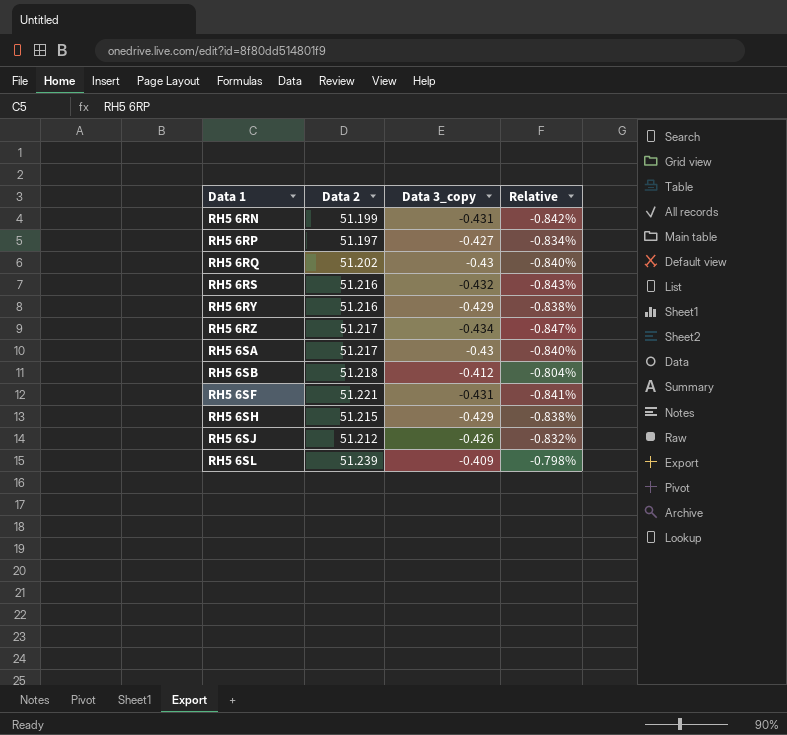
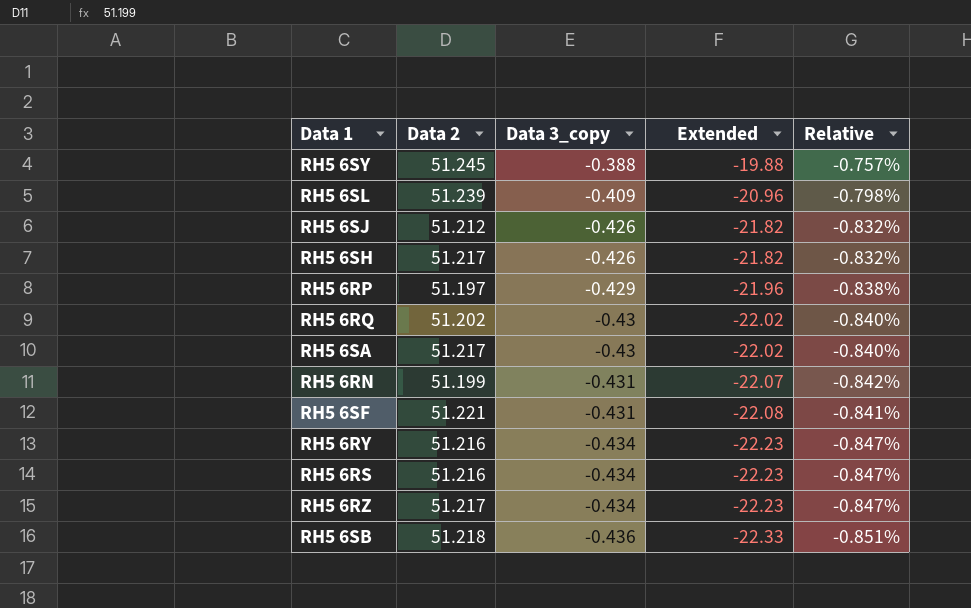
row order: Data 1 ascending -> Data 3_copy descending
column Extended | formula: none -> [Data 2] * [Data 3_copy]
row RH5 6SY: none -> 51.245 | -0.388 | -19.88 | -0.757%
RH5 6SH | Data 2: 51.215 -> 51.217
RH5 6SH | Data 3_copy: -0.429 -> -0.426
RH5 6SH | Relative: -0.838% -> -0.832%
RH5 6RP | Data 3_copy: -0.427 -> -0.429
RH5 6RP | Relative: -0.834% -> -0.838%
RH5 6RY | Data 3_copy: -0.429 -> -0.434
RH5 6RY | Relative: -0.838% -> -0.847%
RH5 6RS | Data 3_copy: -0.432 -> -0.434
RH5 6RS | Relative: -0.843% -> -0.847%
RH5 6SB | Data 3_copy: -0.412 -> -0.436
RH5 6SB | Relative: -0.804% -> -0.851%

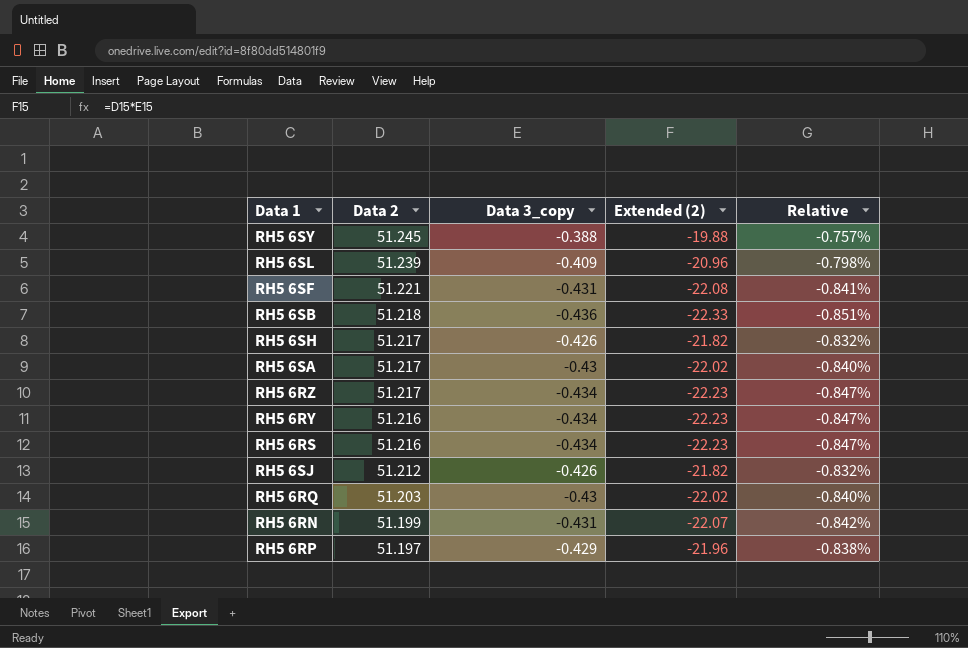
row order: Data 3_copy descending -> Data 2 descending
column name: Extended -> Extended (2)
RH5 6RQ | Data 2: 51.202 -> 51.203

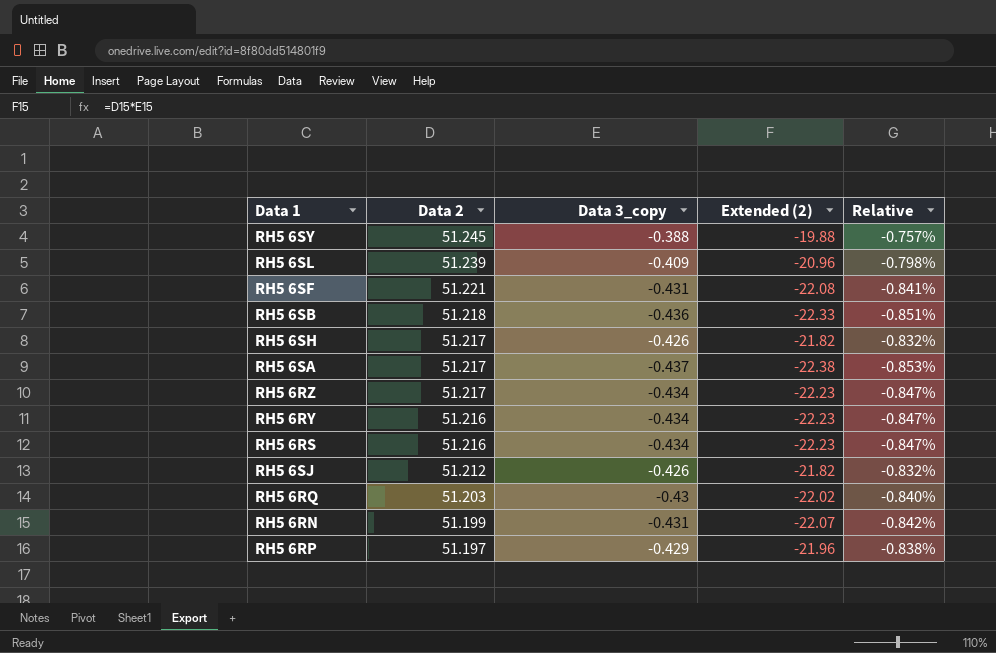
RH5 6SA | Data 3_copy: -0.43 -> -0.437
RH5 6SA | Extended (2): -22.02 -> -22.38
RH5 6SA | Relative: -0.840% -> -0.853%

